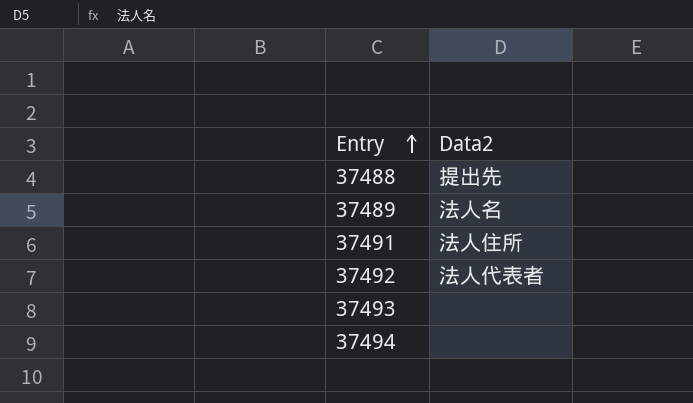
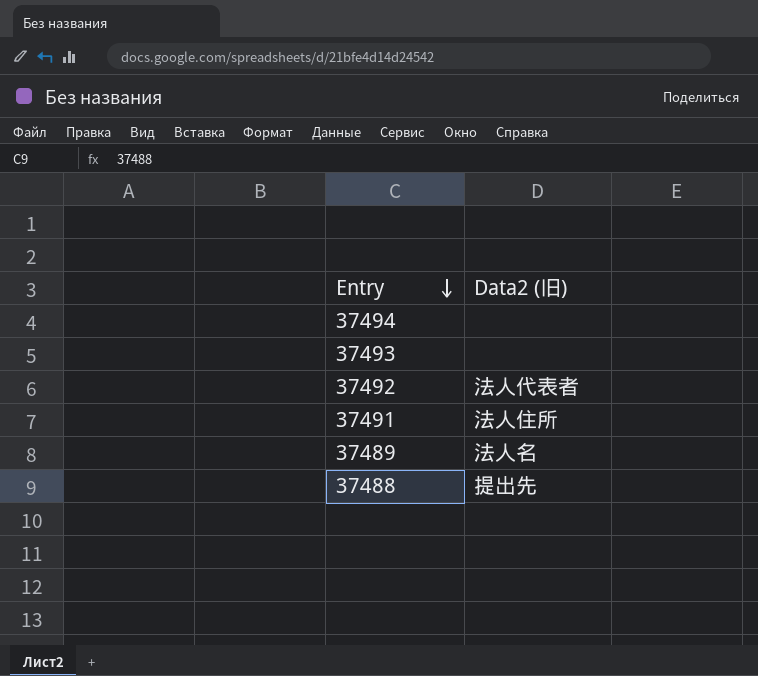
row order: Entry ascending -> Entry descending
column name: Data2 -> Data2 (旧)

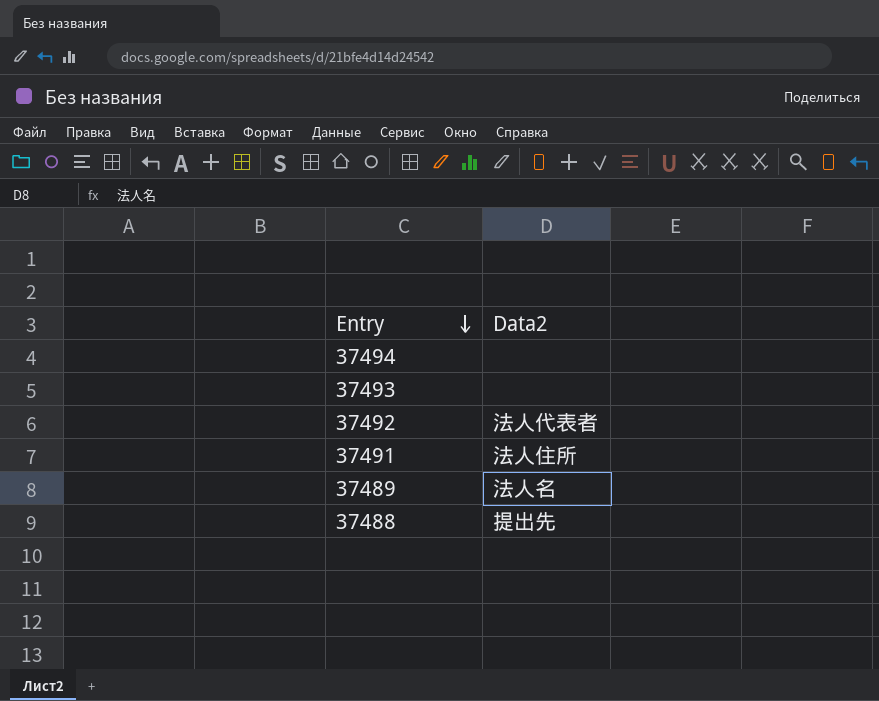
column name: Data2 (旧) -> Data2

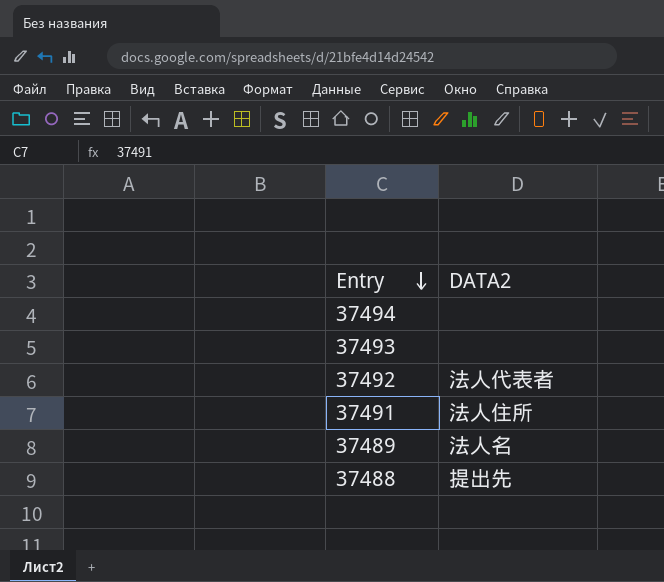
column name: Data2 -> DATA2

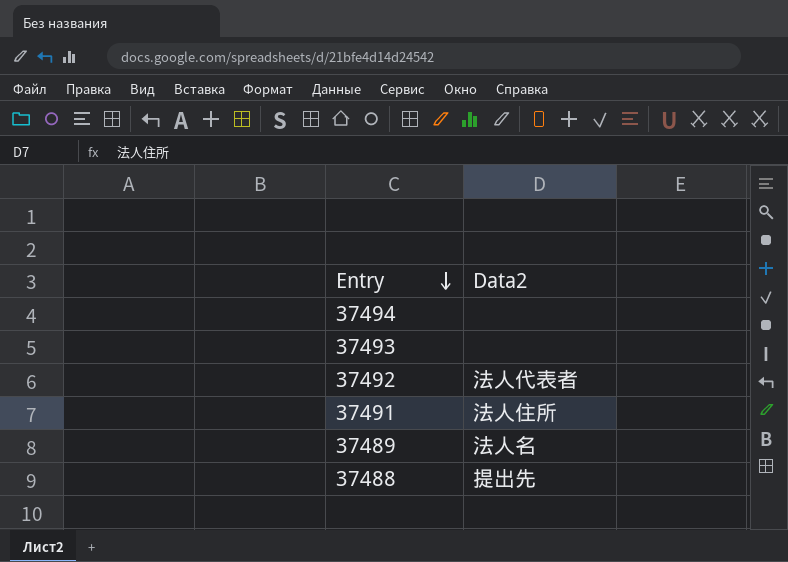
column name: DATA2 -> Data2

